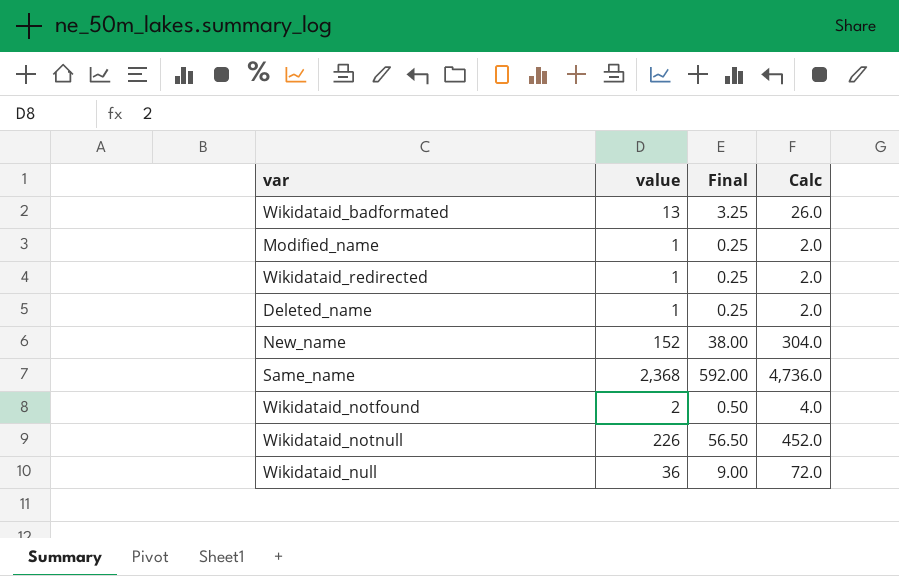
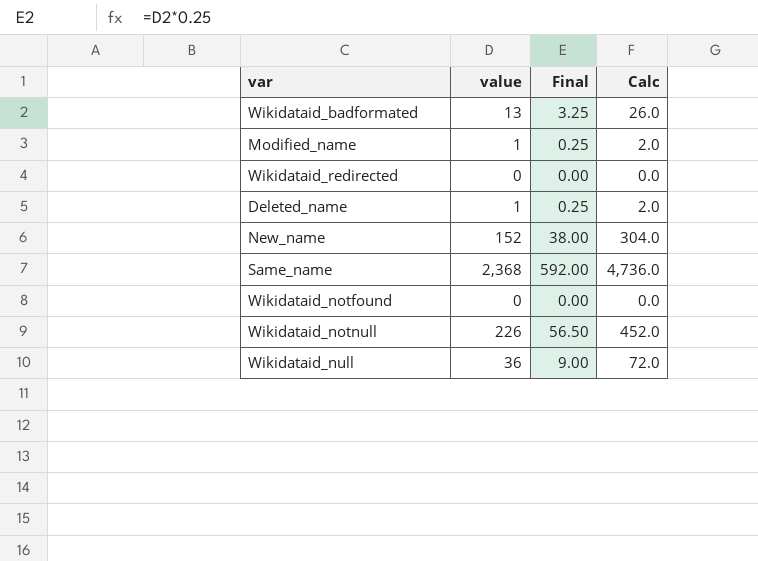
Wikidataid_redirected | value: 1 -> 0
Wikidataid_redirected | Final: 0.25 -> 0.00
Wikidataid_redirected | Calc: 2.0 -> 0.0
Wikidataid_notfound | value: 2 -> 0
Wikidataid_notfound | Final: 0.50 -> 0.00
Wikidataid_notfound | Calc: 4.0 -> 0.0

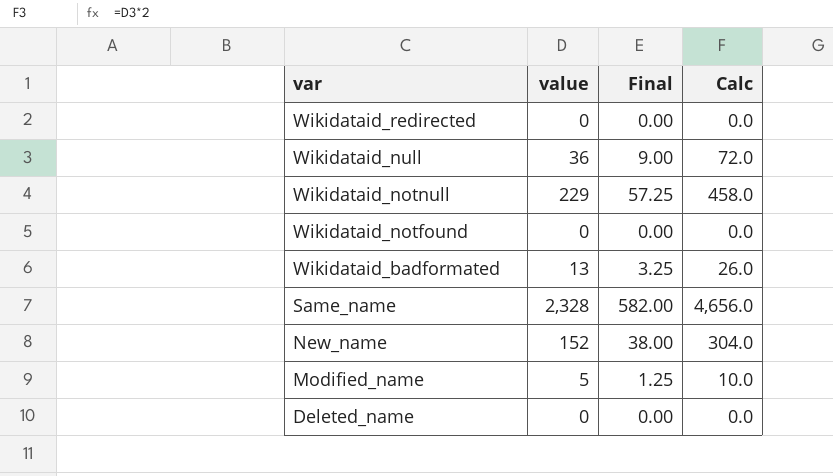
row order: none -> var descending
Wikidataid_notnull | value: 226 -> 229
Wikidataid_notnull | Final: 56.50 -> 57.25
Wikidataid_notnull | Calc: 452.0 -> 458.0
Same_name | value: 2,368 -> 2,328
Same_name | Final: 592.00 -> 582.00
Same_name | Calc: 4,736.0 -> 4,656.0
Modified_name | value: 1 -> 5
Modified_name | Final: 0.25 -> 1.25
Modified_name | Calc: 2.0 -> 10.0
Deleted_name | value: 1 -> 0
Deleted_name | Final: 0.25 -> 0.00
Deleted_name | Calc: 2.0 -> 0.0

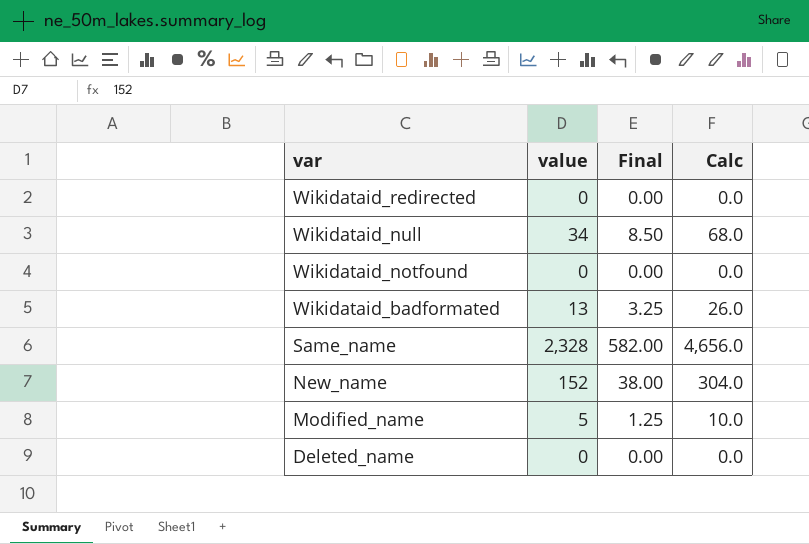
row Wikidataid_notnull: 229 | 57.25 | 458.0 -> none
Wikidataid_null | value: 36 -> 34
Wikidataid_null | Final: 9.00 -> 8.50
Wikidataid_null | Calc: 72.0 -> 68.0

